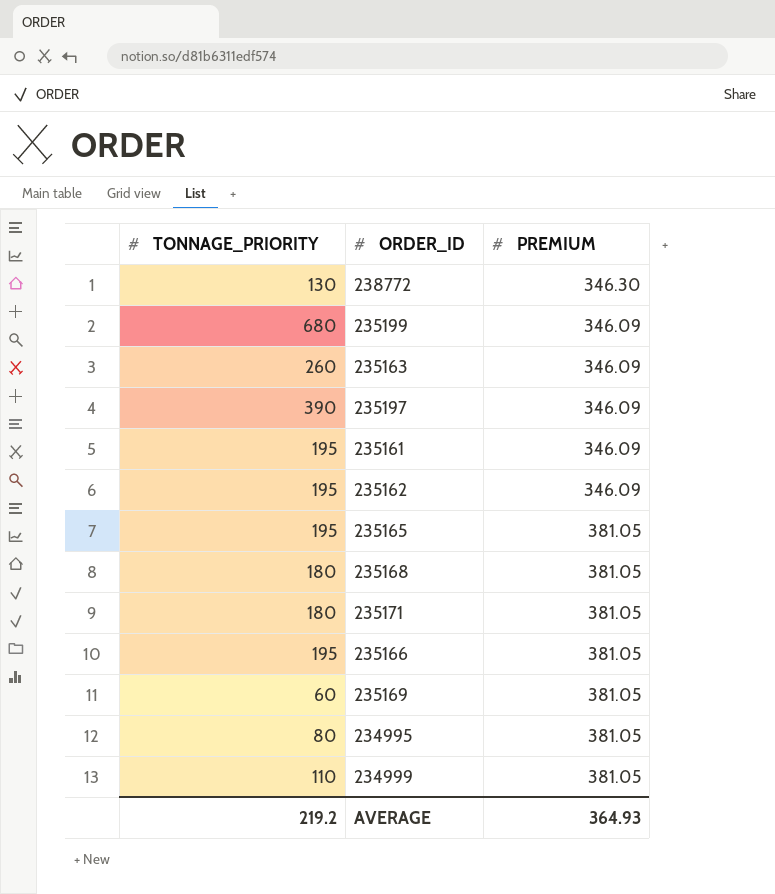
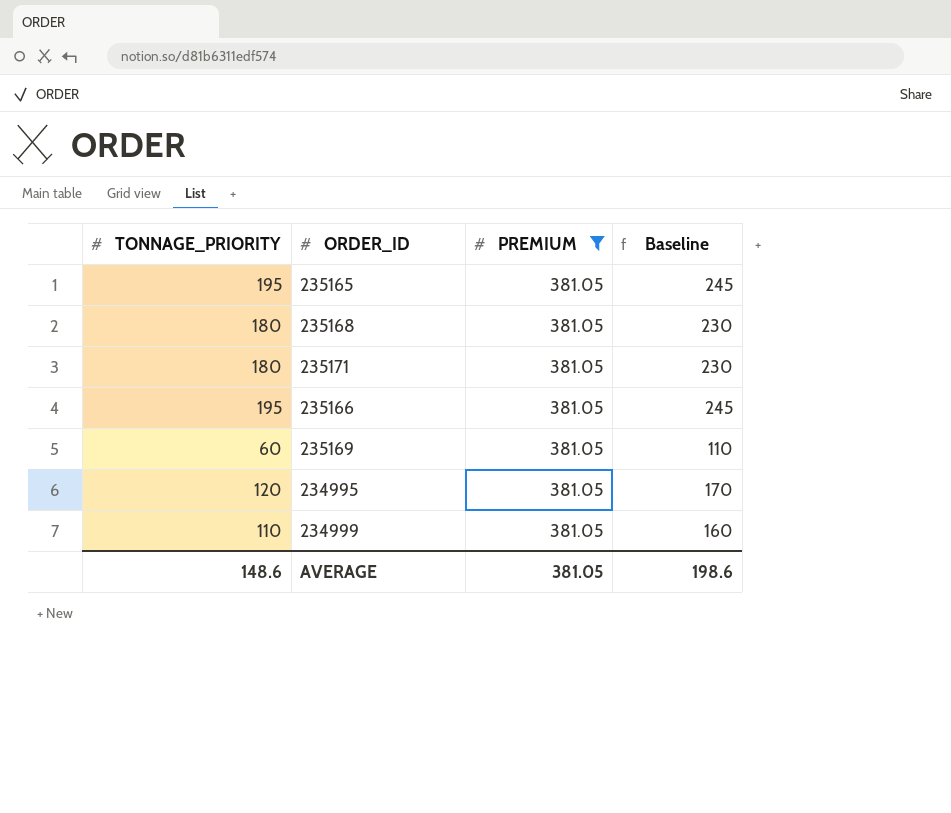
filter: none -> PREMIUM = 381.05
column Baseline | formula: none -> [TONNAGE_PRIORITY] + 50
234995 | TONNAGE_PRIORITY: 80 -> 120
AVERAGE | TONNAGE_PRIORITY: 219.2 -> 148.6
AVERAGE | PREMIUM: 364.93 -> 381.05

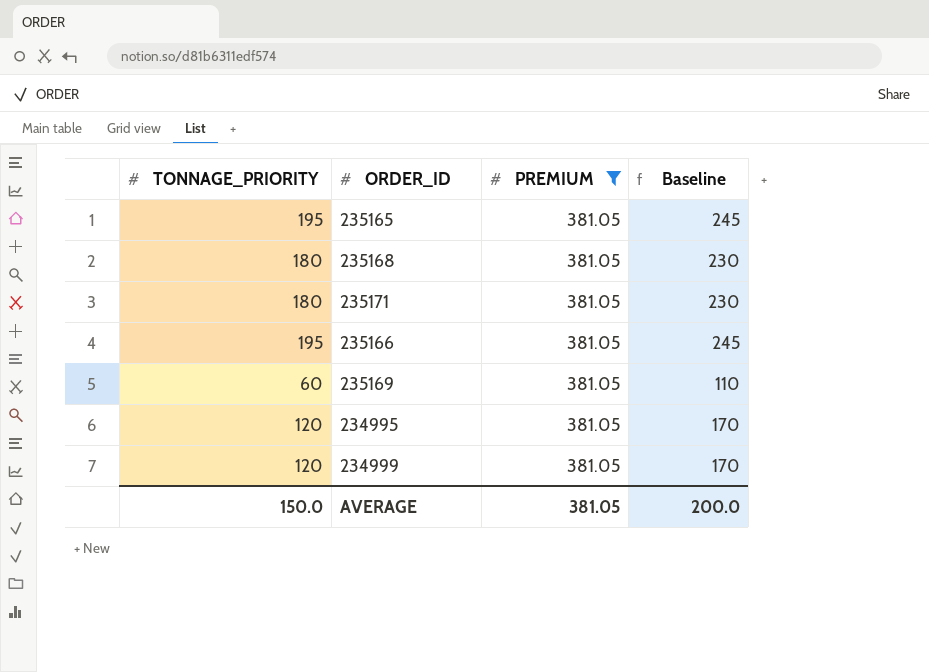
234999 | TONNAGE_PRIORITY: 110 -> 120
234999 | Baseline: 160 -> 170
AVERAGE | TONNAGE_PRIORITY: 148.6 -> 150.0
AVERAGE | Baseline: 198.6 -> 200.0

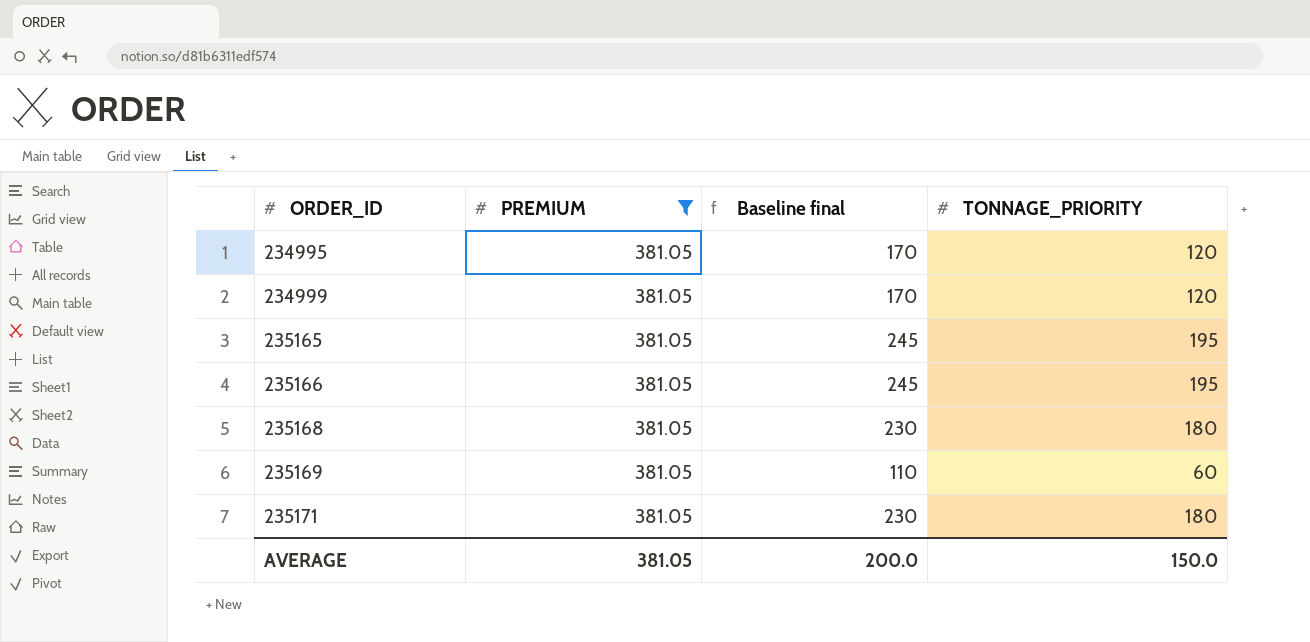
row order: none -> ORDER_ID ascending
column name: Baseline -> Baseline final
column TONNAGE_PRIORITY | position: 1 -> 4

